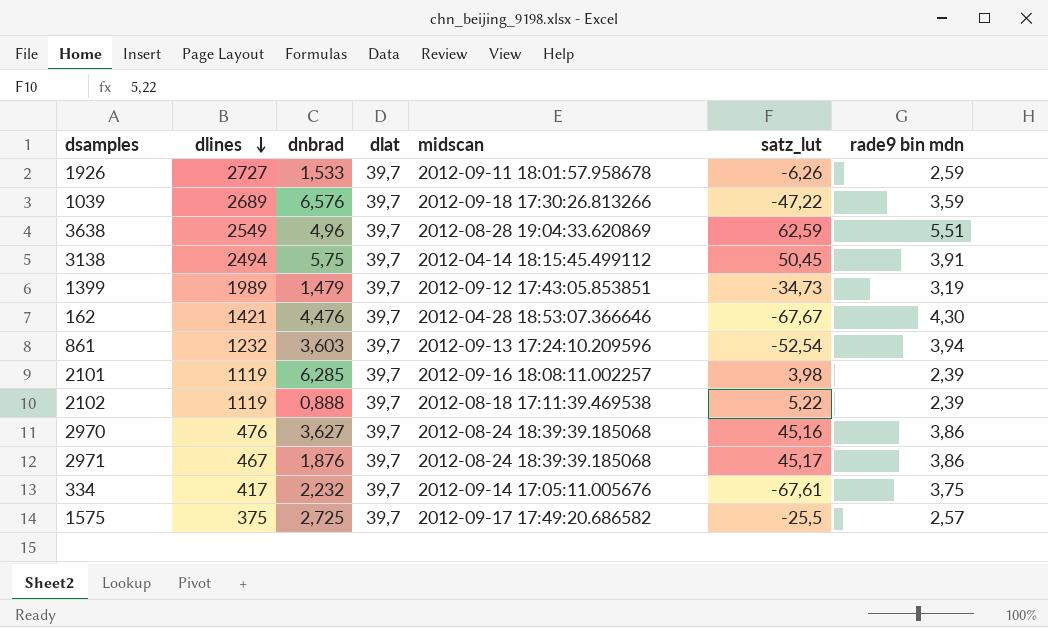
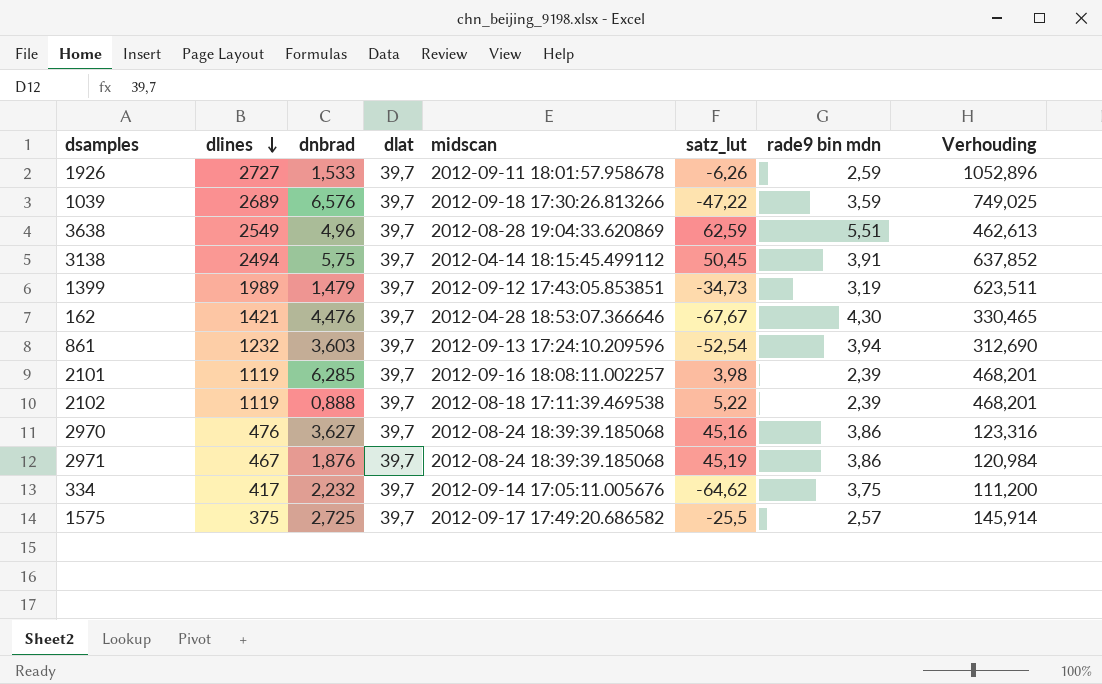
column Verhouding | formula: none -> [dlines] / [rade9 bin mdn]
2971 | satz_lut: 45,17 -> 45,19
334 | satz_lut: -67,61 -> -64,62

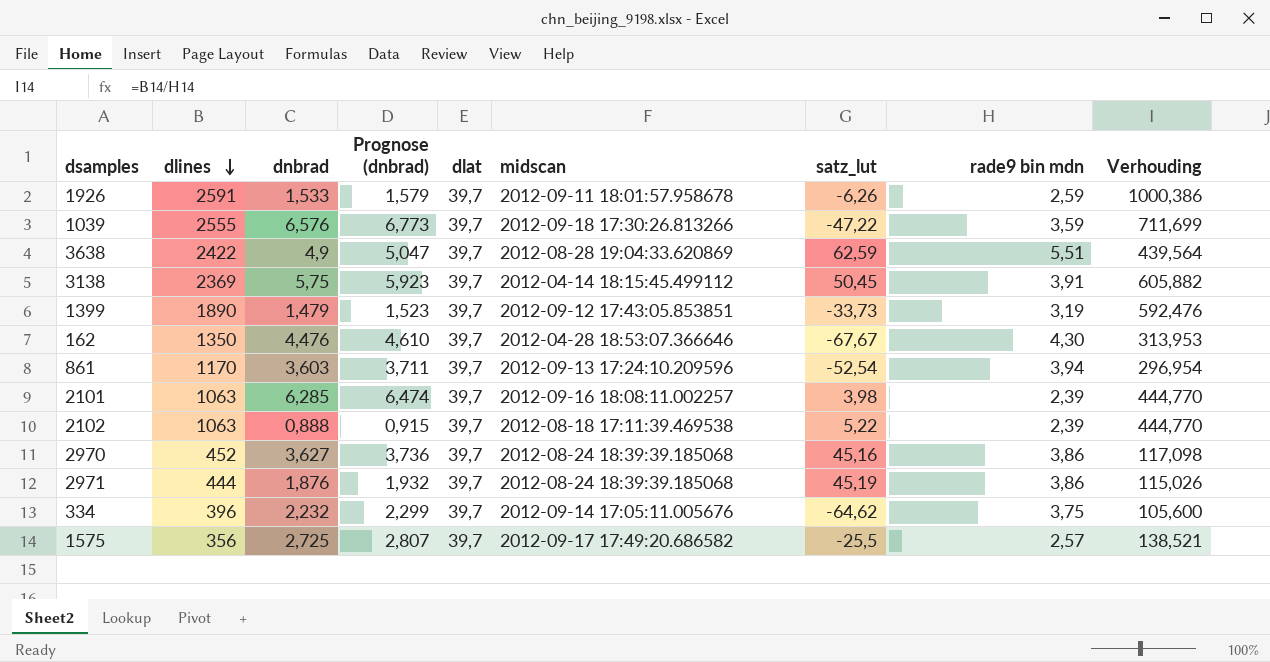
column Prognose (dnbrad) | formula: none -> [dnbrad] * 1,03
1926 | dlines: 2727 -> 2591
1926 | Verhouding: 1052,896 -> 1000,386
1039 | dlines: 2689 -> 2555
1039 | Verhouding: 749,025 -> 711,699
3638 | dlines: 2549 -> 2422
3638 | dnbrad: 4,96 -> 4,9
3638 | Verhouding: 462,613 -> 439,564
3138 | dlines: 2494 -> 2369
3138 | Verhouding: 637,852 -> 605,882
1399 | dlines: 1989 -> 1890
1399 | satz_lut: -34,73 -> -33,73
1399 | Verhouding: 623,511 -> 592,476
162 | dlines: 1421 -> 1350
162 | Verhouding: 330,465 -> 313,953
861 | dlines: 1232 -> 1170
861 | Verhouding: 312,690 -> 296,954
2101 | dlines: 1119 -> 1063
2101 | Verhouding: 468,201 -> 444,770
2102 | dlines: 1119 -> 1063
2102 | Verhouding: 468,201 -> 444,770
2970 | dlines: 476 -> 452
2970 | Verhouding: 123,316 -> 117,098
2971 | dlines: 467 -> 444
2971 | Verhouding: 120,984 -> 115,026
334 | dlines: 417 -> 396
334 | Verhouding: 111,200 -> 105,600
1575 | dlines: 375 -> 356
1575 | Verhouding: 145,914 -> 138,521

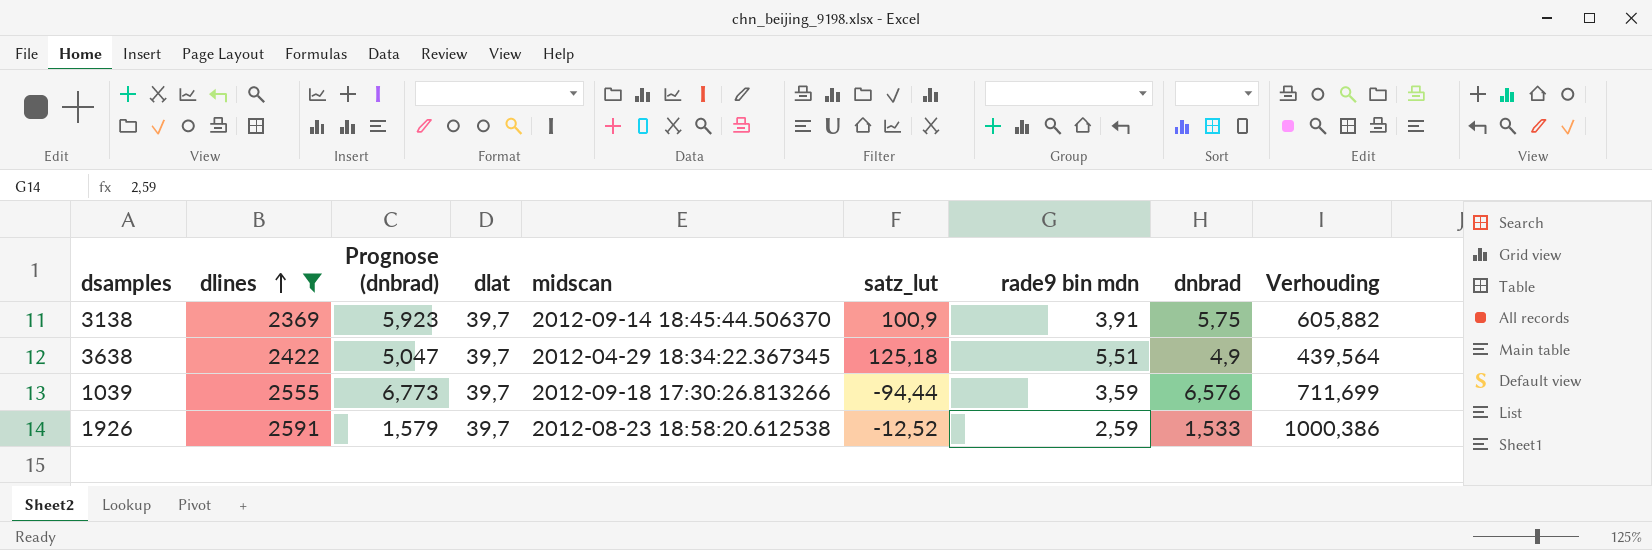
filter: none -> dlines >= 2369
row order: dlines descending -> dlines ascending
column dnbrad | position: 3 -> 8
3138 | midscan: 2012-04-14 18:15:45.499112 -> 2012-09-14 18:45:44.506370
3138 | satz_lut: 50,45 -> 100,9
3638 | midscan: 2012-08-28 19:04:33.620869 -> 2012-04-29 18:34:22.367345
3638 | satz_lut: 62,59 -> 125,18
1039 | satz_lut: -47,22 -> -94,44
1926 | midscan: 2012-09-11 18:01:57.958678 -> 2012-08-23 18:58:20.612538
1926 | satz_lut: -6,26 -> -12,52

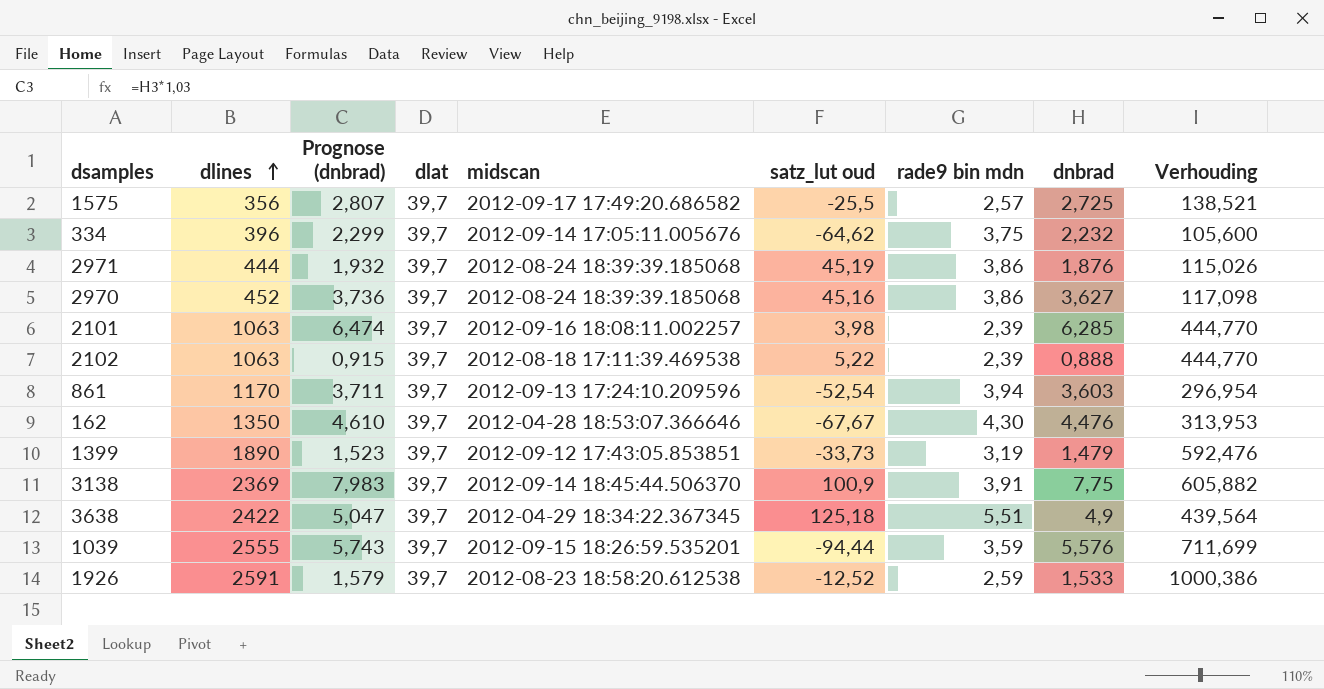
filter: dlines >= 2369 -> none
column name: satz_lut -> satz_lut oud
3138 | Prognose (dnbrad): 5,923 -> 7,983
3138 | dnbrad: 5,75 -> 7,75
1039 | Prognose (dnbrad): 6,773 -> 5,743
1039 | midscan: 2012-09-18 17:30:26.813266 -> 2012-09-15 18:26:59.535201
1039 | dnbrad: 6,576 -> 5,576

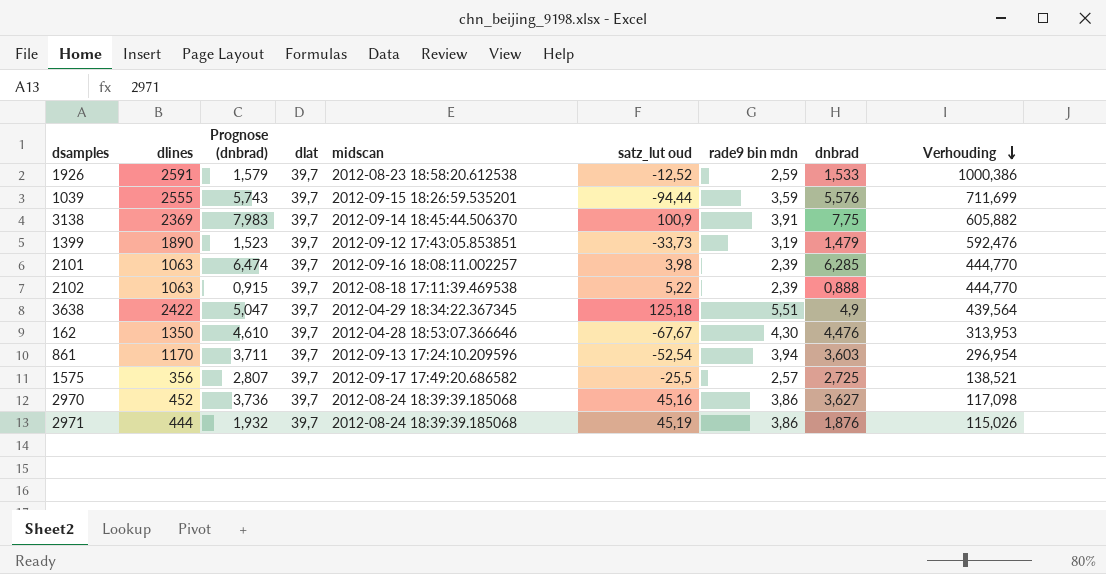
row order: dlines ascending -> Verhouding descending
row 334: 396 | 2,299 | 39,7 | 2012-09-14 17:05:11.005676 | -64,62 | 3,75 | 2,232 | 105,600 -> none

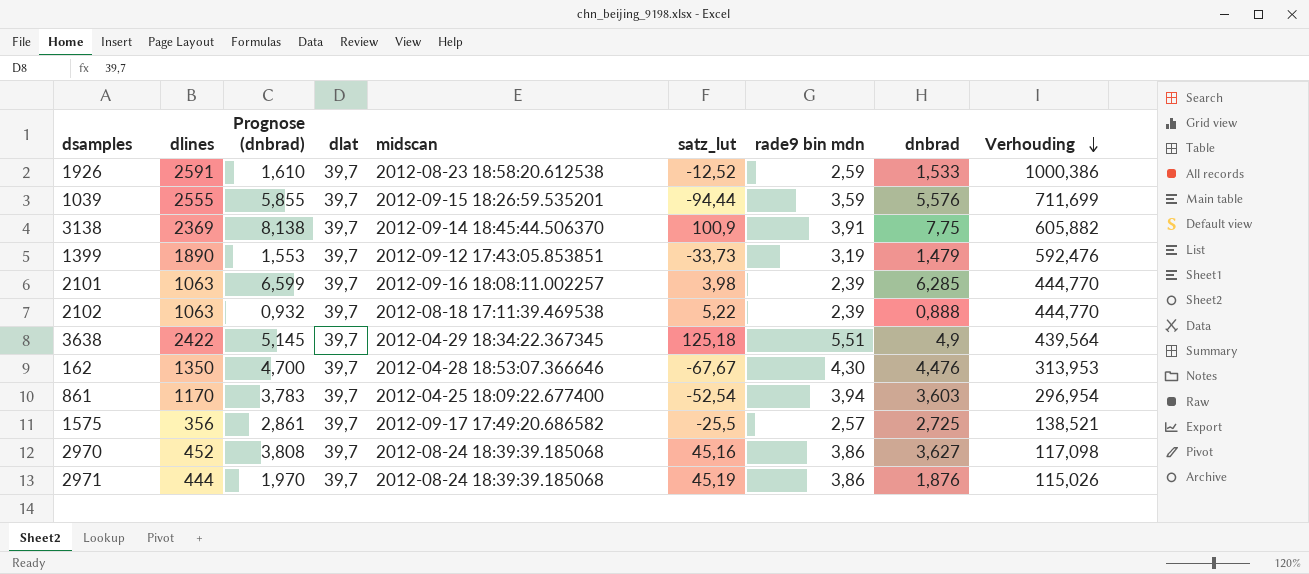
column Prognose (dnbrad) | formula: [dnbrad] * 1,03 -> [dnbrad] * 1,05
column name: satz_lut oud -> satz_lut
861 | midscan: 2012-09-13 17:24:10.209596 -> 2012-04-25 18:09:22.677400

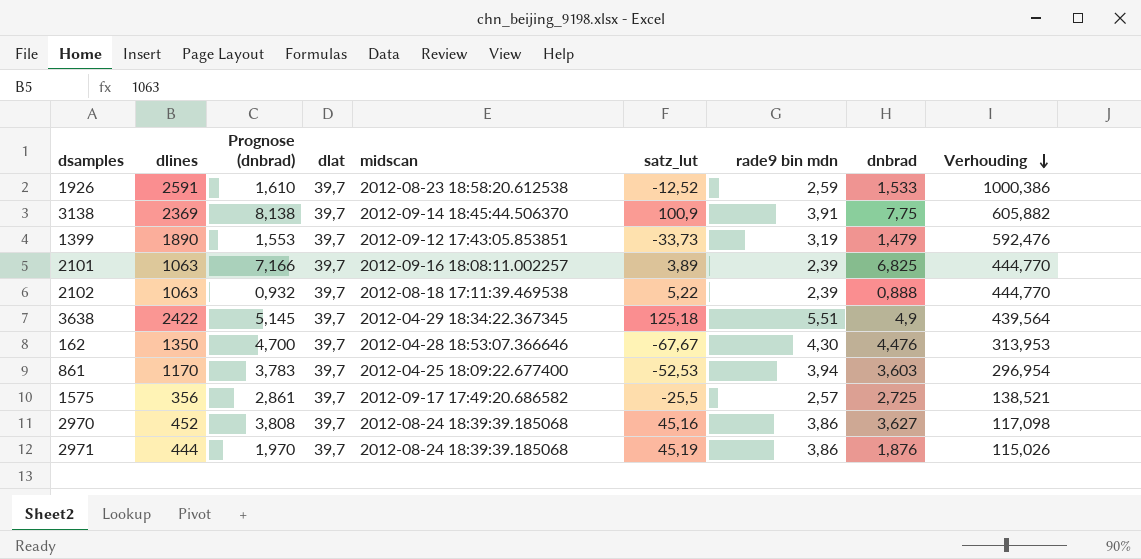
row 1039: 2555 | 5,855 | 39,7 | 2012-09-15 18:26:59.535201 | -94,44 | 3,59 | 5,576 | 711,699 -> none
2101 | Prognose (dnbrad): 6,599 -> 7,166
2101 | satz_lut: 3,98 -> 3,89
2101 | dnbrad: 6,285 -> 6,825
861 | satz_lut: -52,54 -> -52,53

